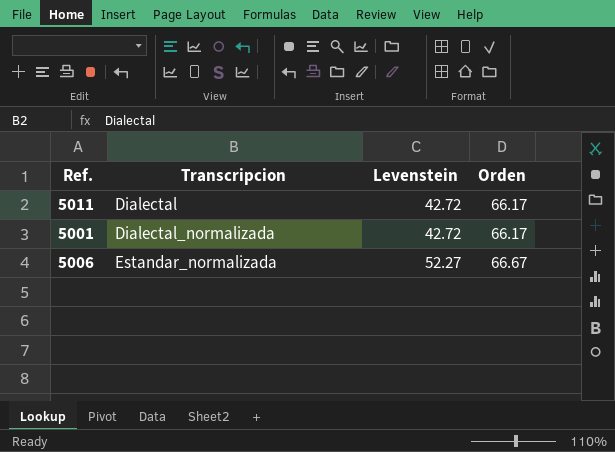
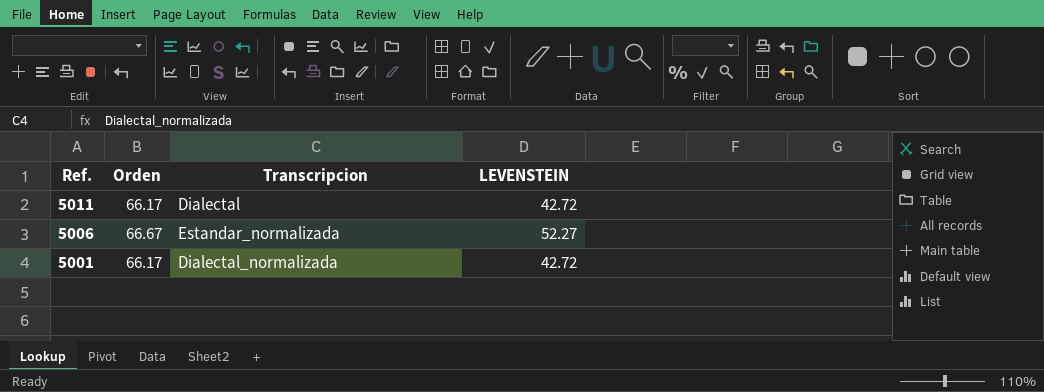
row order: Transcripcion ascending -> Ref. descending
column Orden | position: 4 -> 2
column name: Levenstein -> LEVENSTEIN

